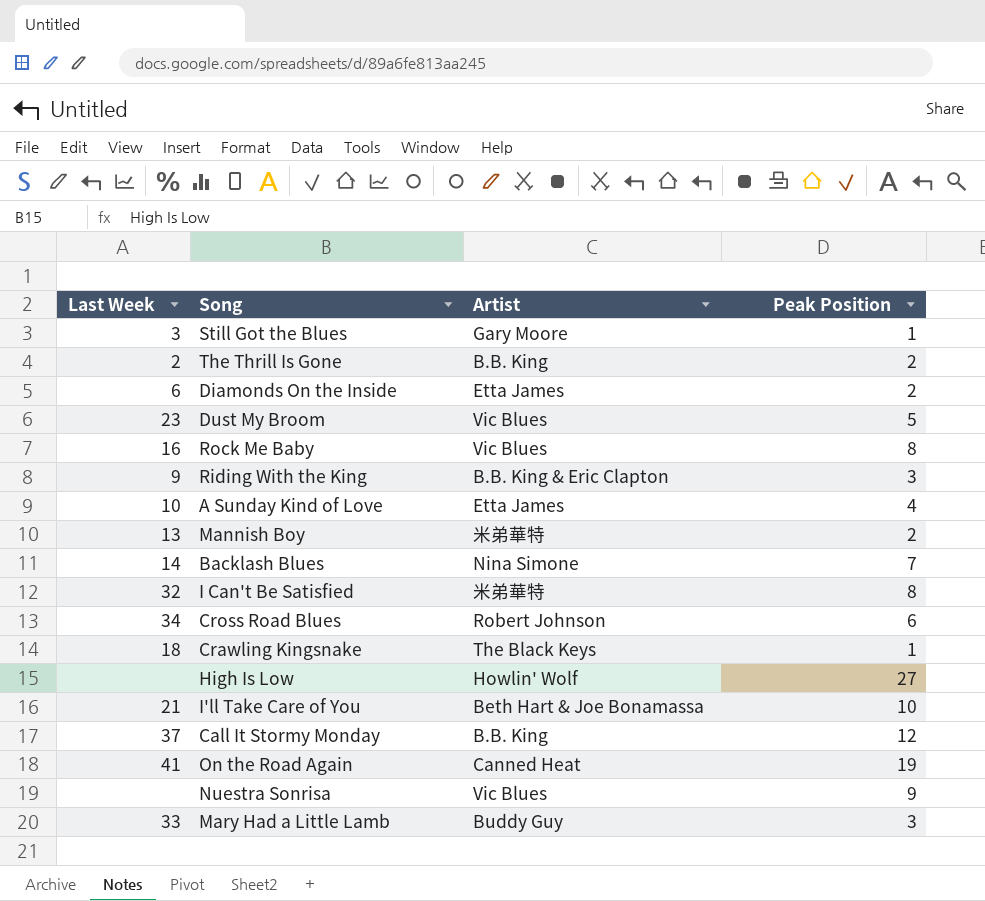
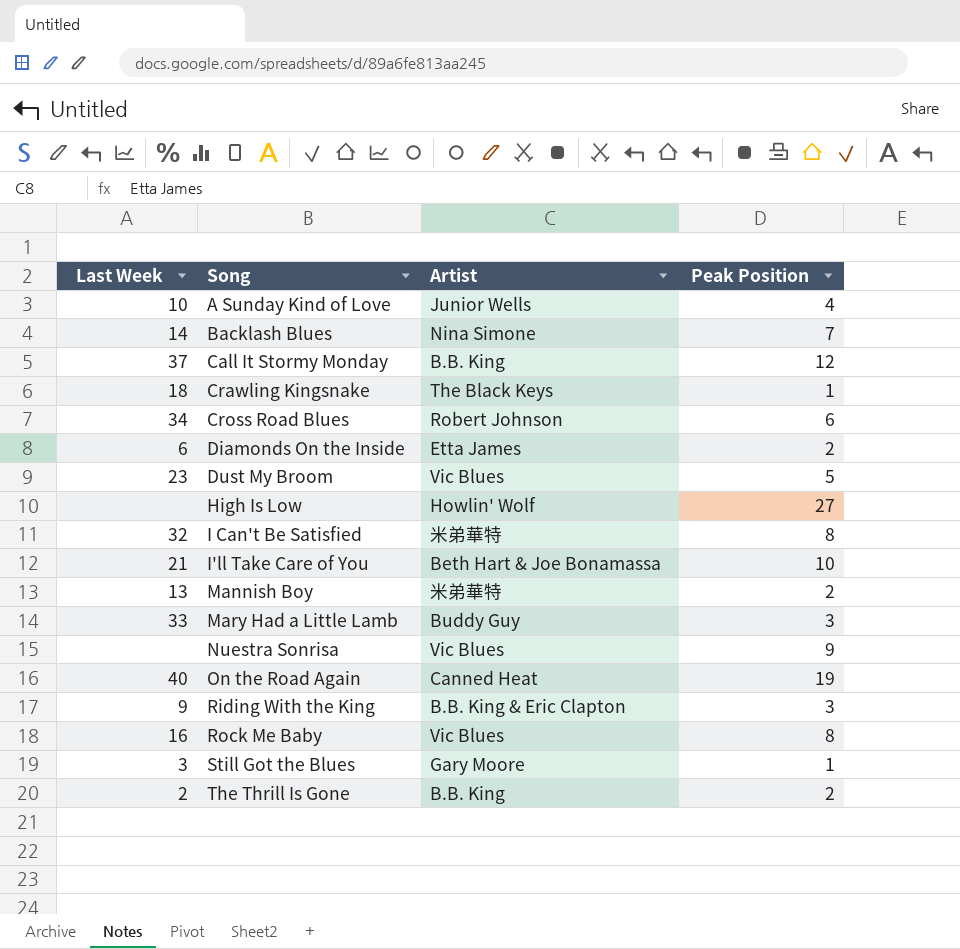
row order: none -> Song ascending
A Sunday Kind of Love | Artist: Etta James -> Junior Wells
On the Road Again | Last Week: 41 -> 40

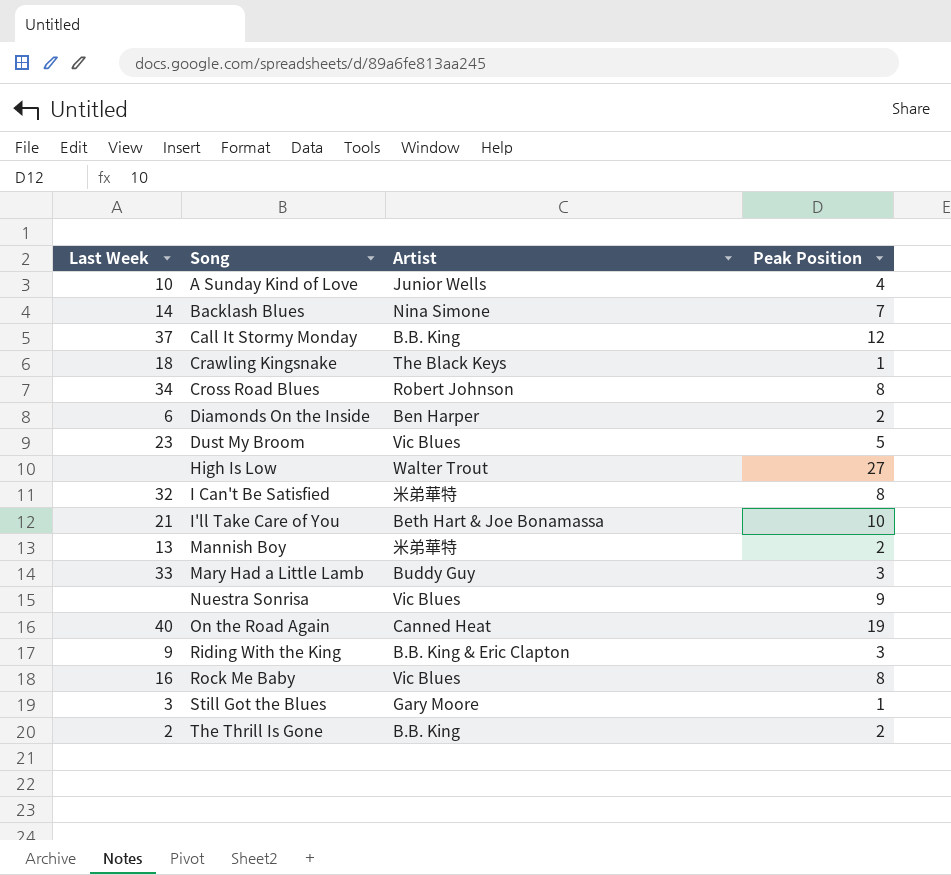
Cross Road Blues | Peak Position: 6 -> 8
Diamonds On the Inside | Artist: Etta James -> Ben Harper
High Is Low | Artist: Howlin' Wolf -> Walter Trout

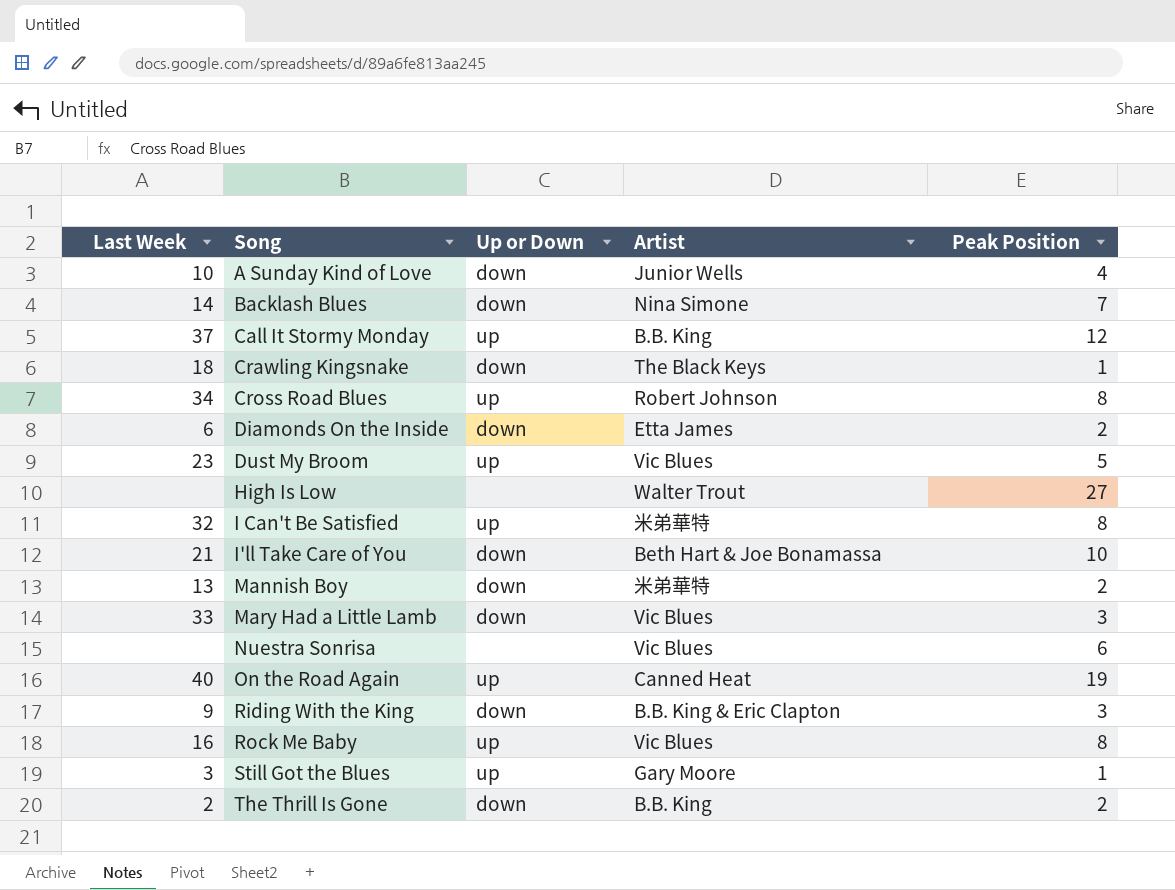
column Up or Down | position: none -> 3
Diamonds On the Inside | Artist: Ben Harper -> Etta James
Mary Had a Little Lamb | Artist: Buddy Guy -> Vic Blues
Nuestra Sonrisa | Peak Position: 9 -> 6

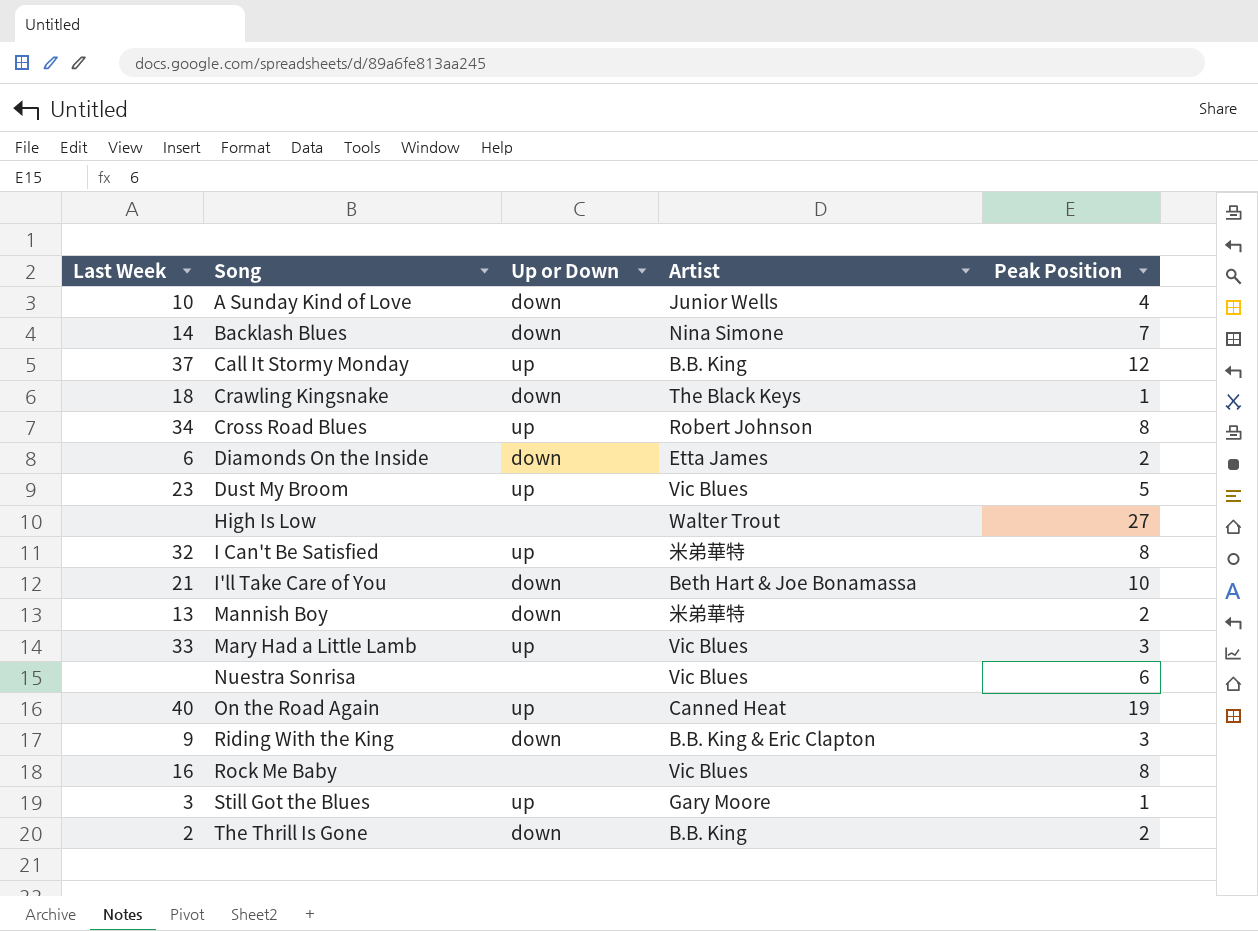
Mary Had a Little Lamb | Up or Down: down -> up
Rock Me Baby | Up or Down: up -> none

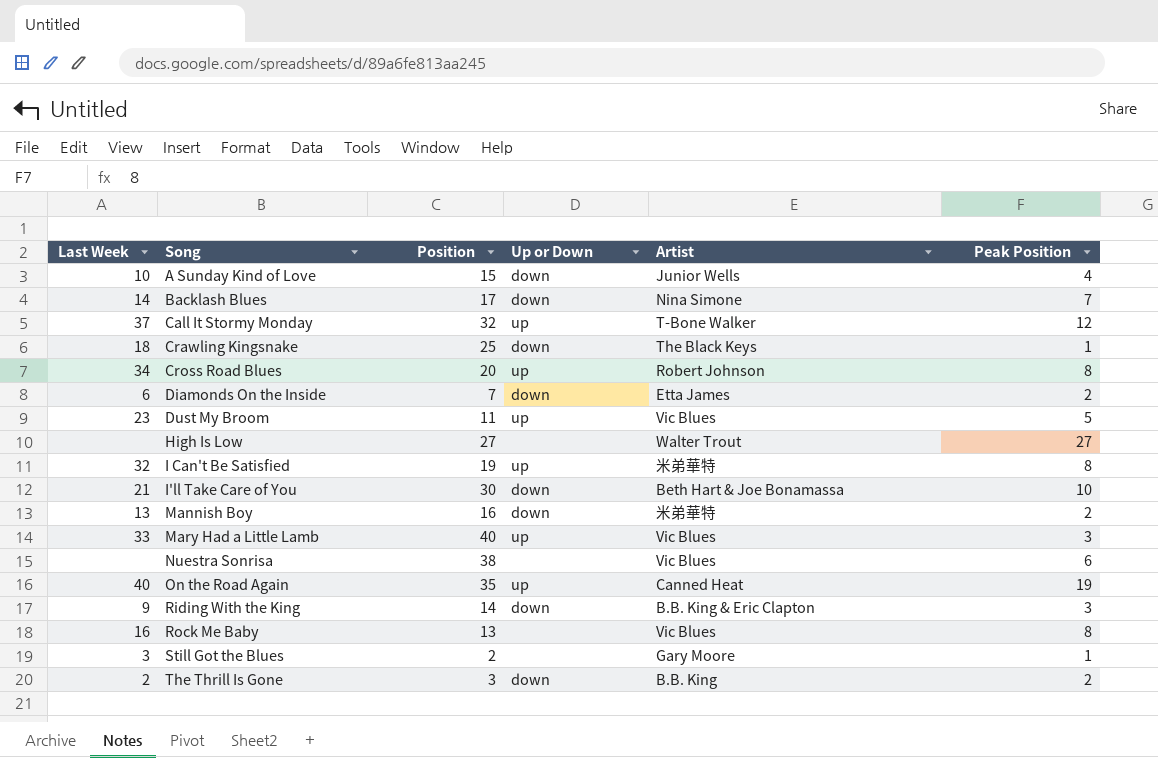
column Position | position: none -> 3
Call It Stormy Monday | Artist: B.B. King -> T-Bone Walker
Still Got the Blues | Up or Down: up -> none

